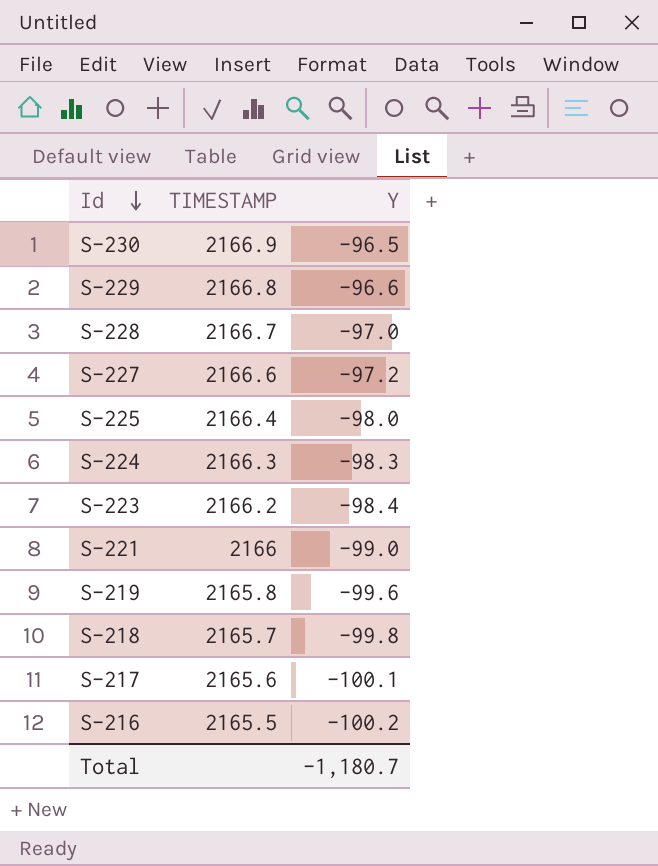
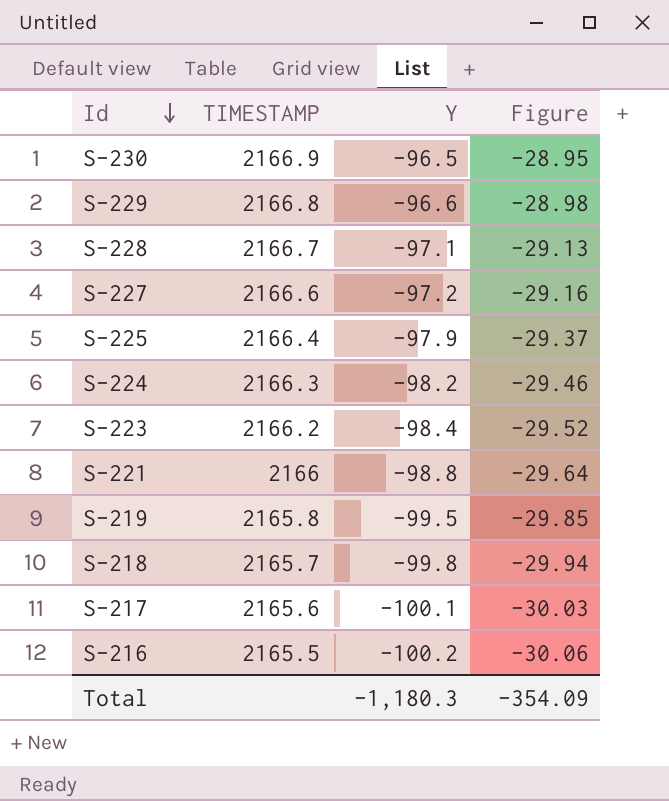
column Figure | formula: none -> [Y] * 0.3
S-228 | Y: -97.0 -> -97.1
S-225 | Y: -98.0 -> -97.9
S-224 | Y: -98.3 -> -98.2
S-221 | Y: -99.0 -> -98.8
S-219 | Y: -99.6 -> -99.5
Total | Y: -1,180.7 -> -1,180.3

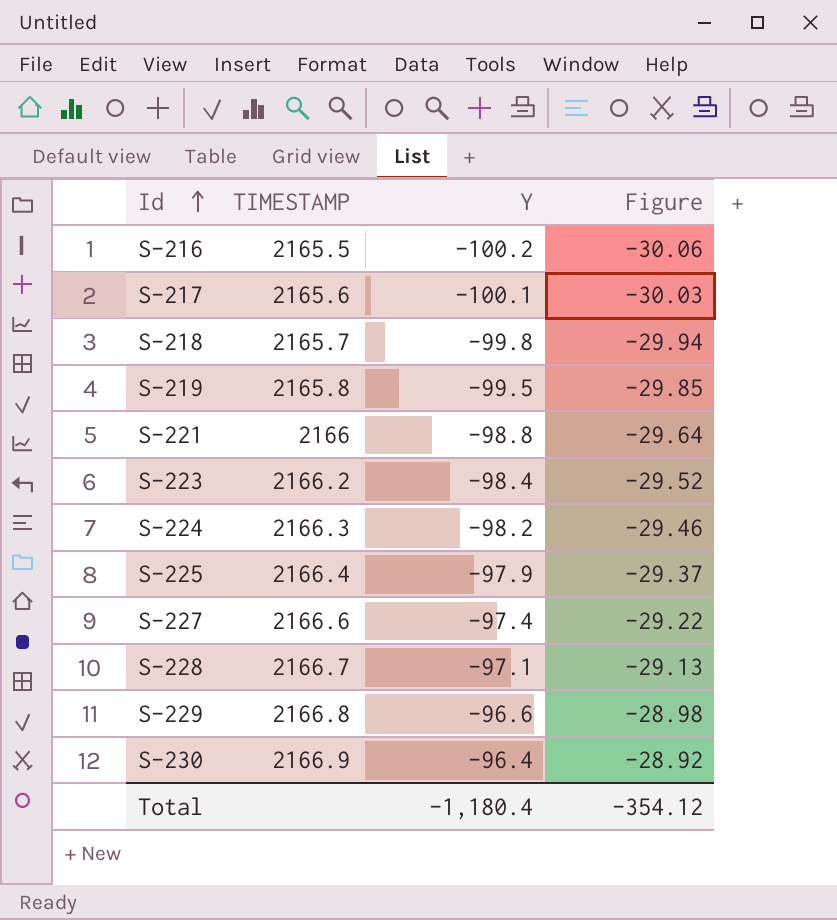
row order: Id descending -> Id ascending
S-227 | Y: -97.2 -> -97.4
S-227 | Figure: -29.16 -> -29.22
S-230 | Y: -96.5 -> -96.4
S-230 | Figure: -28.95 -> -28.92
Total | Y: -1,180.3 -> -1,180.4
Total | Figure: -354.09 -> -354.12

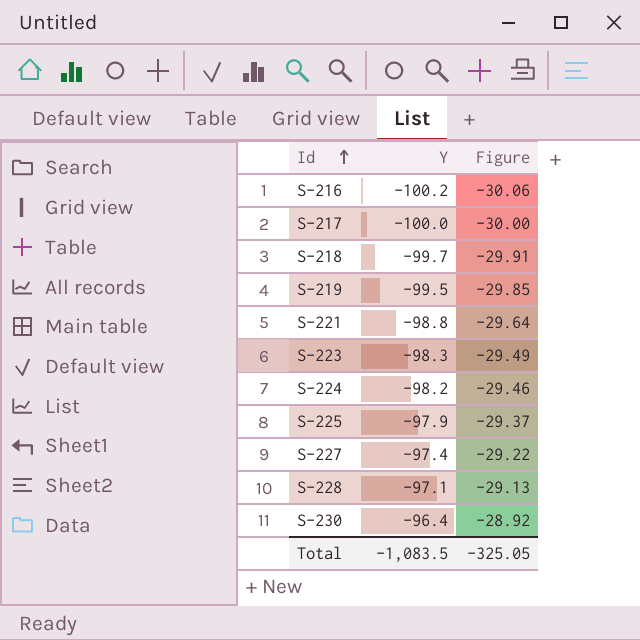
column TIMESTAMP | position: 2 -> none
row S-229: 2166.8 | -96.6 | -28.98 -> none
S-217 | Y: -100.1 -> -100.0
S-217 | Figure: -30.03 -> -30.00
S-218 | Y: -99.8 -> -99.7
S-218 | Figure: -29.94 -> -29.91
S-223 | Y: -98.4 -> -98.3
S-223 | Figure: -29.52 -> -29.49
Total | Y: -1,180.4 -> -1,083.5
Total | Figure: -354.12 -> -325.05

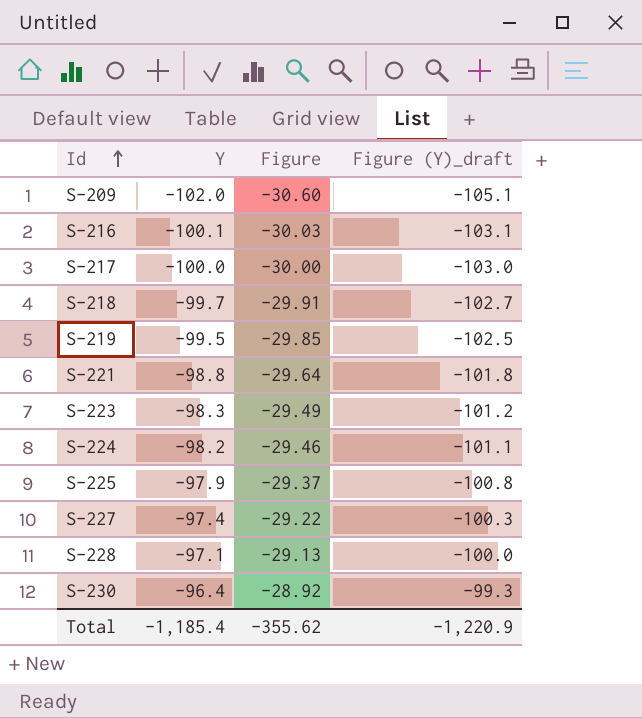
column Figure (Y)_draft | formula: none -> [Y] * 1.03
row S-209: none -> -102.0 | -30.60 | -105.1
S-216 | Y: -100.2 -> -100.1
S-216 | Figure: -30.06 -> -30.03
Total | Y: -1,083.5 -> -1,185.4
Total | Figure: -325.05 -> -355.62

